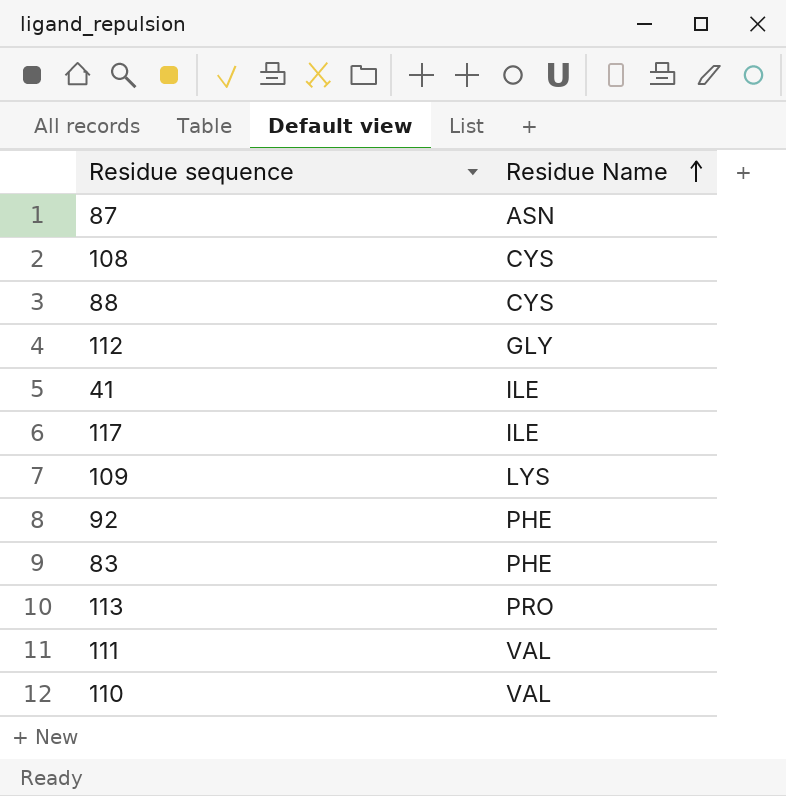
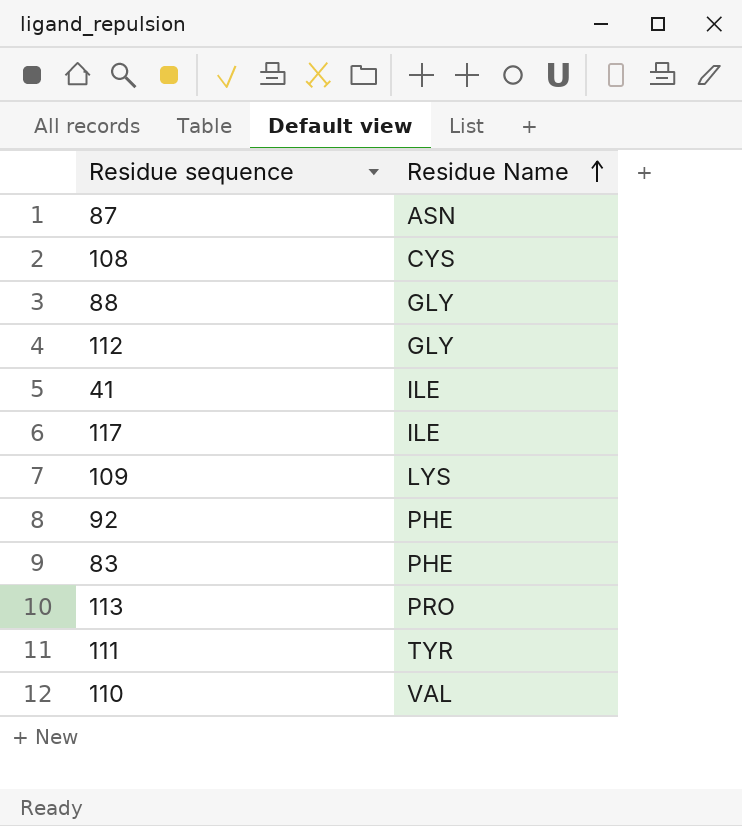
88 | Residue Name: CYS -> GLY
111 | Residue Name: VAL -> TYR

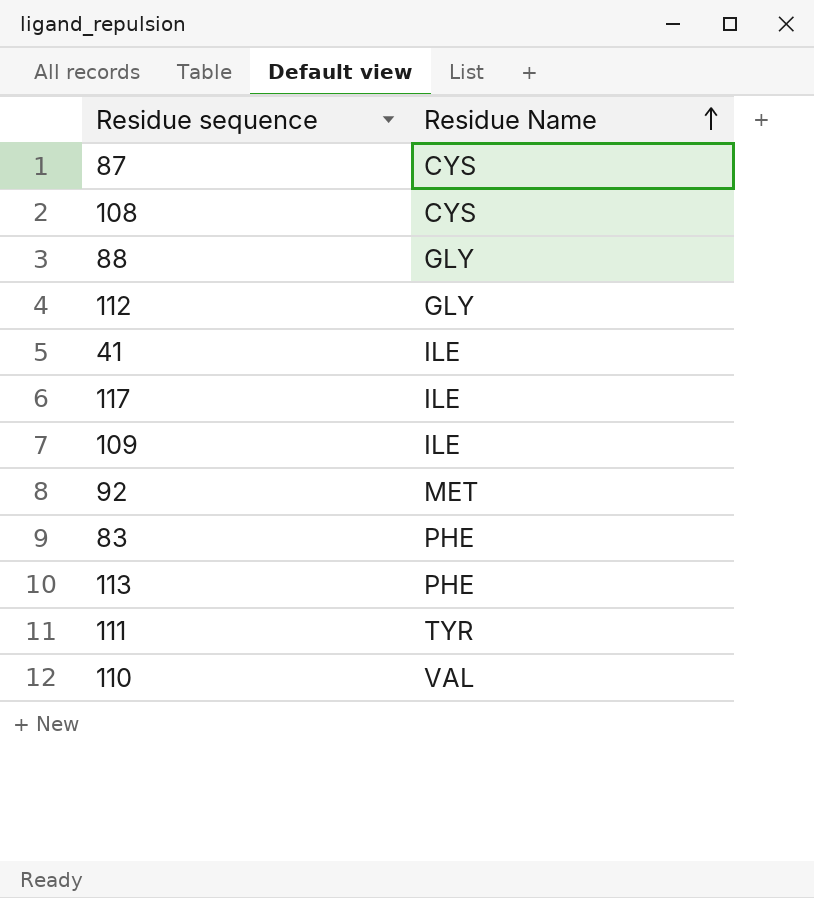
87 | Residue Name: ASN -> CYS
109 | Residue Name: LYS -> ILE
92 | Residue Name: PHE -> MET
113 | Residue Name: PRO -> PHE

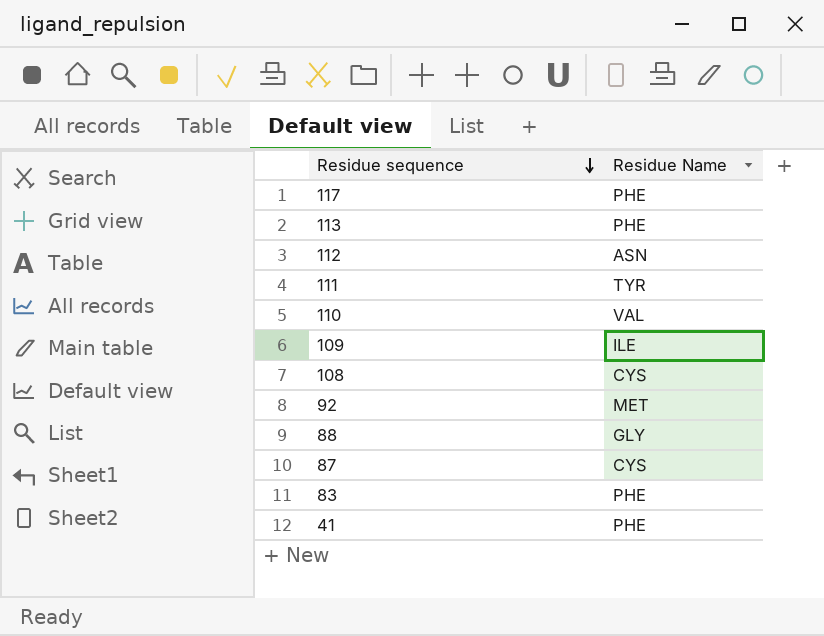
row order: Residue Name ascending -> Residue sequence descending
117 | Residue Name: ILE -> PHE
112 | Residue Name: GLY -> ASN
41 | Residue Name: ILE -> PHE

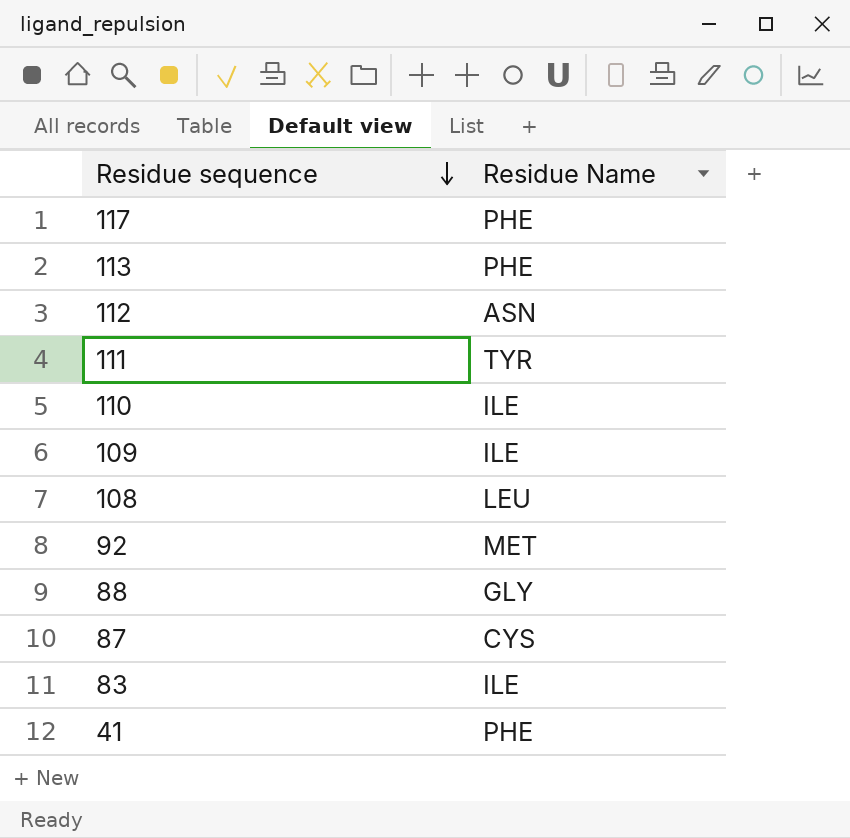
110 | Residue Name: VAL -> ILE
108 | Residue Name: CYS -> LEU
83 | Residue Name: PHE -> ILE

